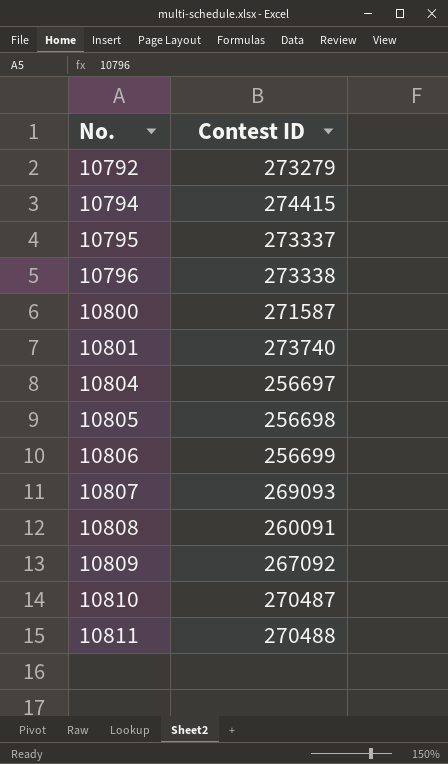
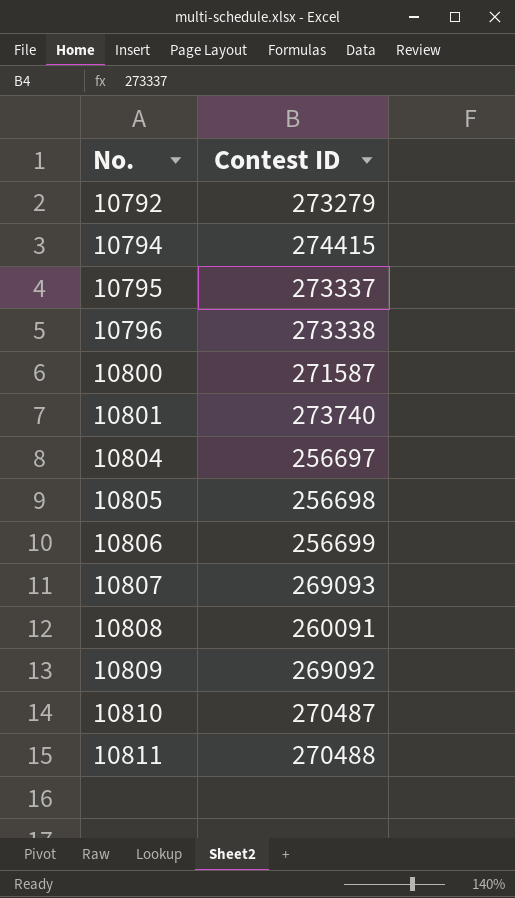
10809 | Contest ID: 267092 -> 269092

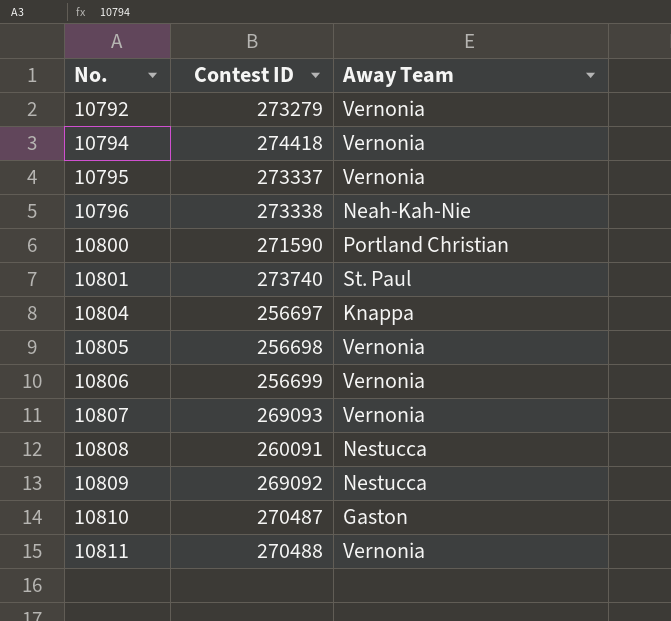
column Away Team | position: none -> 3
10794 | Contest ID: 274415 -> 274418
10800 | Contest ID: 271587 -> 271590

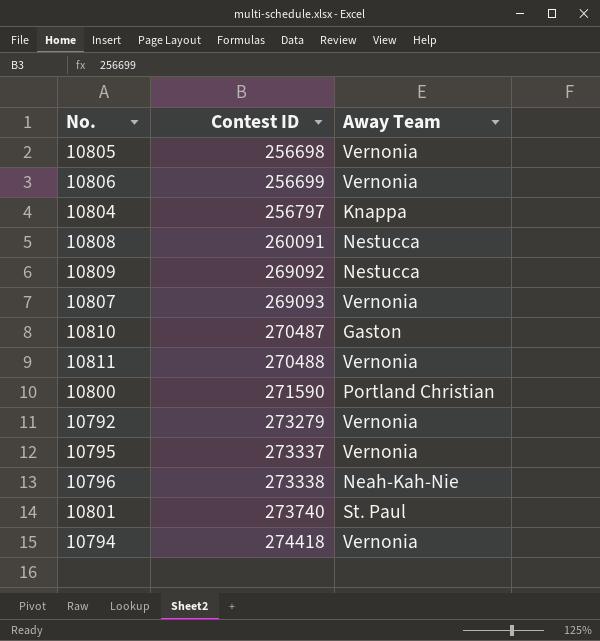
row order: No. ascending -> Contest ID ascending
10804 | Contest ID: 256697 -> 256797

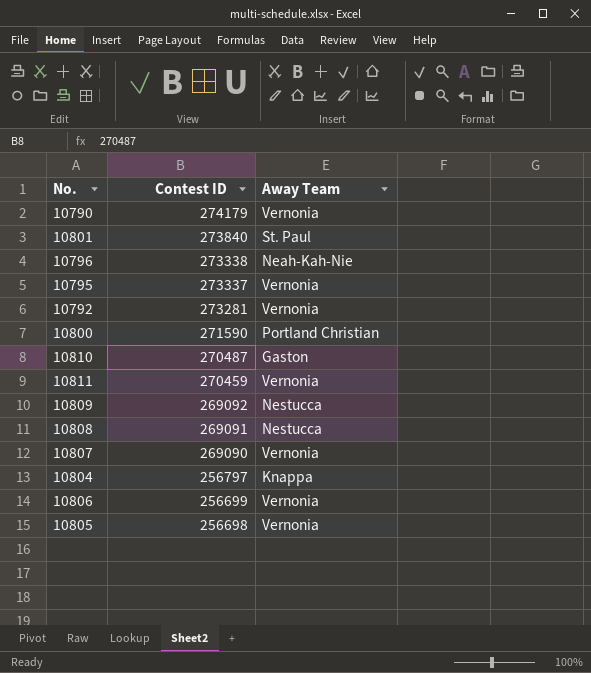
row order: Contest ID ascending -> Contest ID descending
row 10794: 274418 | Vernonia -> none
row 10790: none -> 274179 | Vernonia
10801 | Contest ID: 273740 -> 273840
10792 | Contest ID: 273279 -> 273281
10811 | Contest ID: 270488 -> 270459
10808 | Contest ID: 260091 -> 269091
10807 | Contest ID: 269093 -> 269090

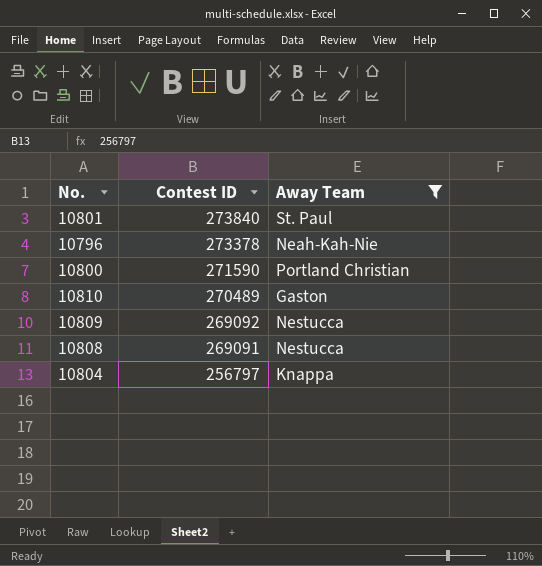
filter: none -> Away Team != Vernonia
10796 | Contest ID: 273338 -> 273378
10810 | Contest ID: 270487 -> 270489

